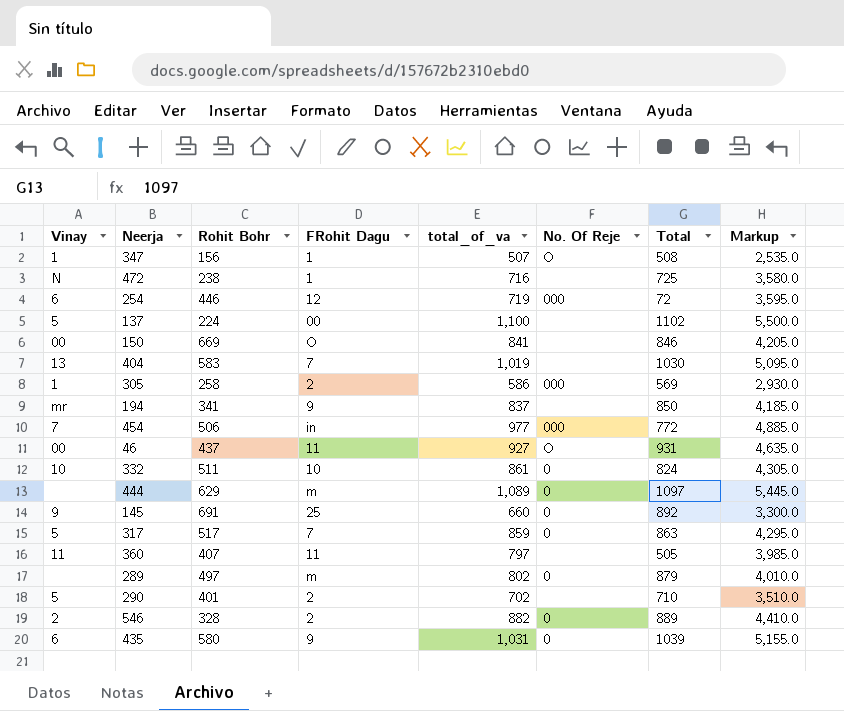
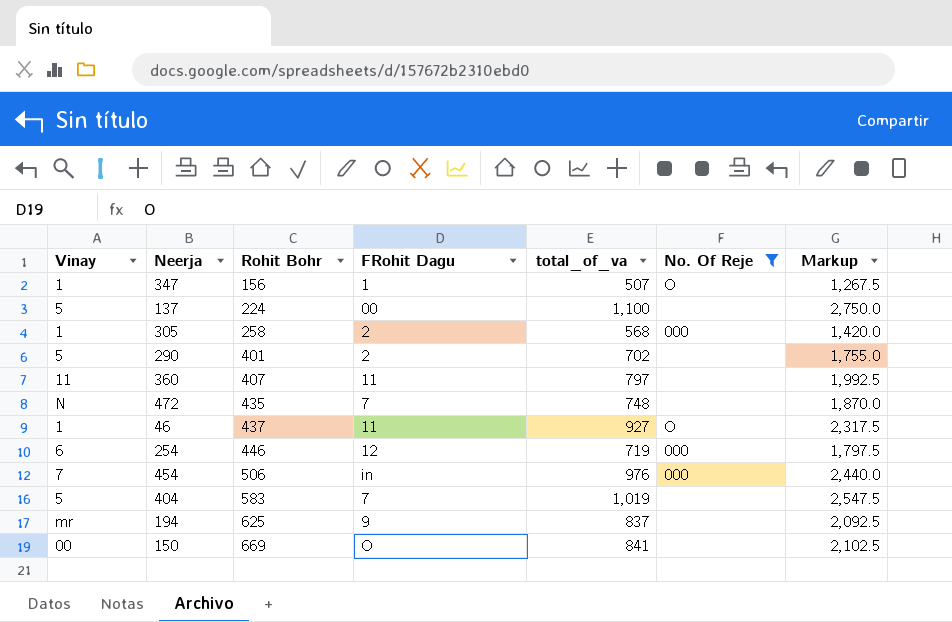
filter: none -> No. Of Reje != 0
row order: none -> Rohit Bohr ascending
column Total | position: 7 -> none
column Markup | formula: [total_of_va] * 5 -> [total_of_va] * 2.5
305 | total_of_va: 586 -> 568
472 | Rohit Bohr: 238 -> 435
472 | FRohit Dagu: 1 -> 7
472 | total_of_va: 716 -> 748
46 | Vinay: 00 -> 1
454 | total_of_va: 977 -> 976
404 | Vinay: 13 -> 5
194 | Rohit Bohr: 341 -> 625

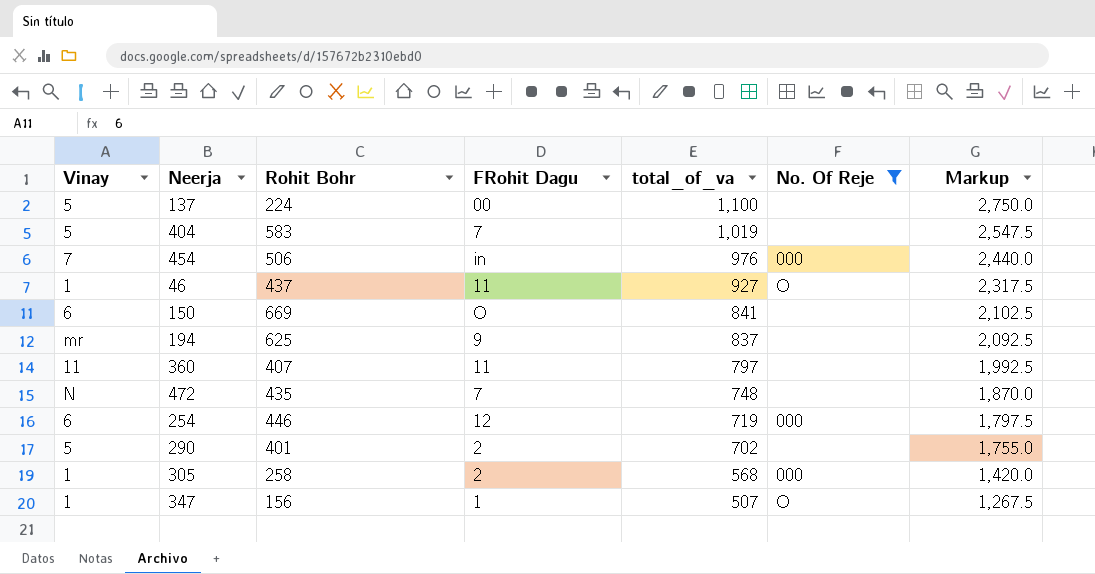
row order: Rohit Bohr ascending -> total_of_va descending
150 | Vinay: 00 -> 6

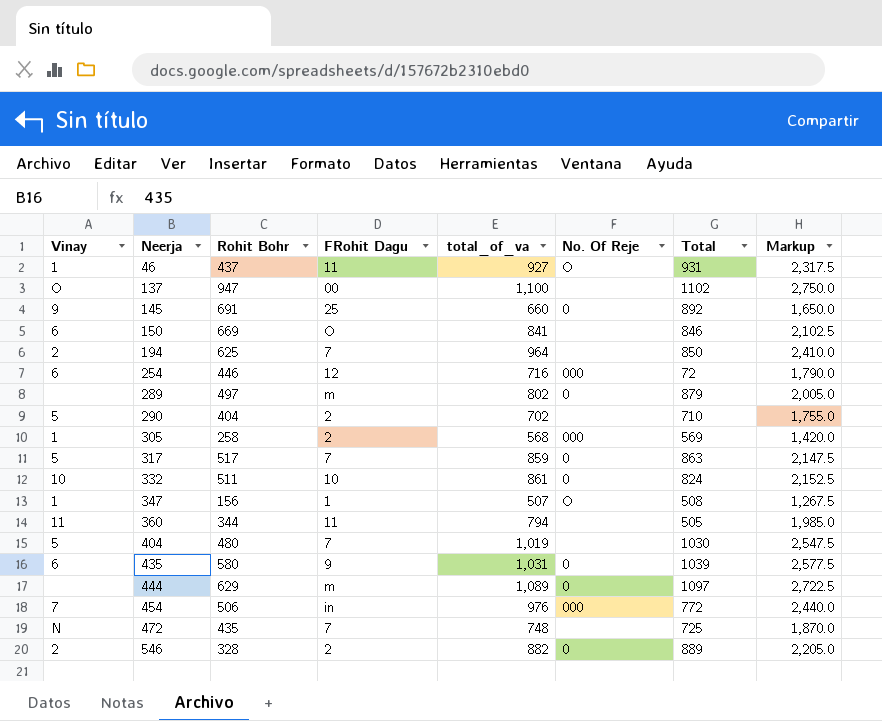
filter: No. Of Reje != 0 -> none
row order: total_of_va descending -> Neerja ascending
column Total | position: none -> 7
137 | Vinay: 5 -> O
137 | Rohit Bohr: 224 -> 947
194 | Vinay: mr -> 2
194 | FRohit Dagu: 9 -> 7
194 | total_of_va: 837 -> 964
194 | Markup: 2,092.5 -> 2,410.0
254 | total_of_va: 719 -> 716
254 | Markup: 1,797.5 -> 1,790.0
290 | Rohit Bohr: 401 -> 404
360 | Rohit Bohr: 407 -> 344
360 | total_of_va: 797 -> 794
360 | Markup: 1,992.5 -> 1,985.0
404 | Rohit Bohr: 583 -> 480

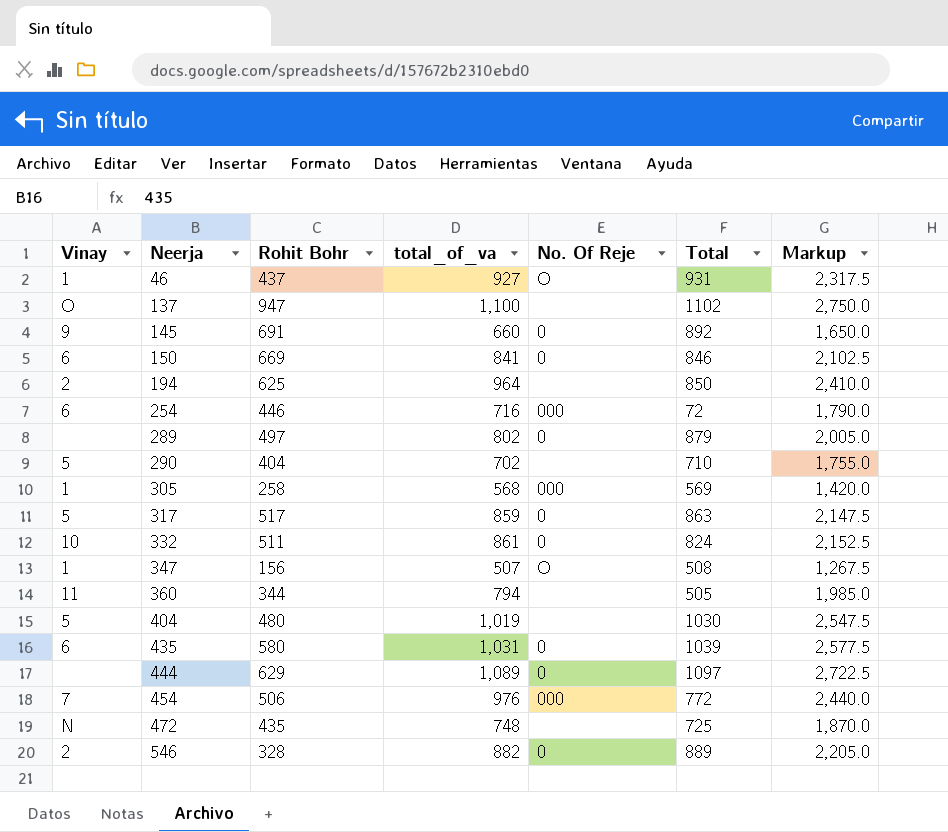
column FRohit Dagu | position: 4 -> none
150 | No. Of Reje: none -> 0

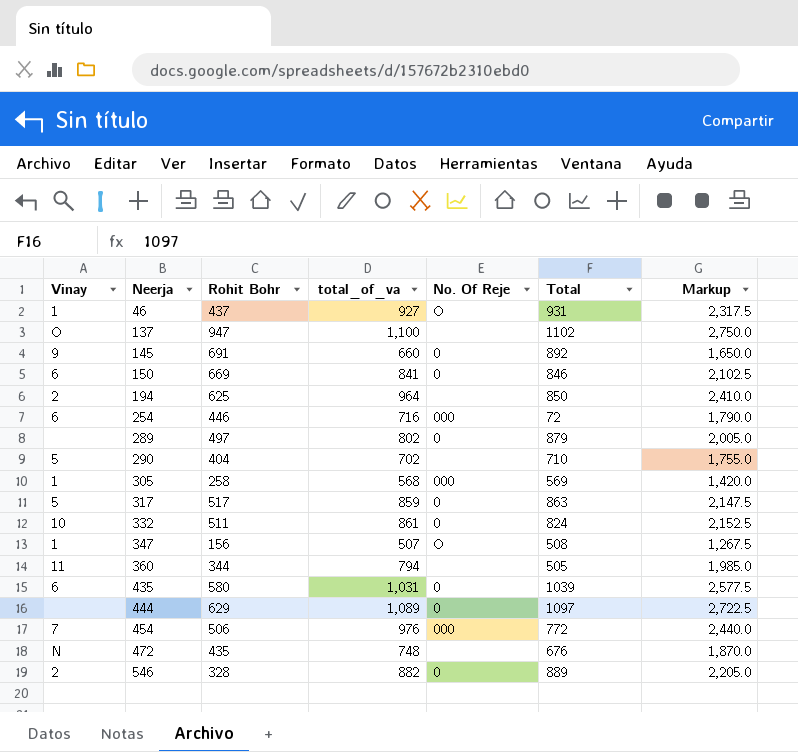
row 404: 5 | 480 | 1,019 | none | 1030 | 2,547.5 -> none
472 | Total: 725 -> 676

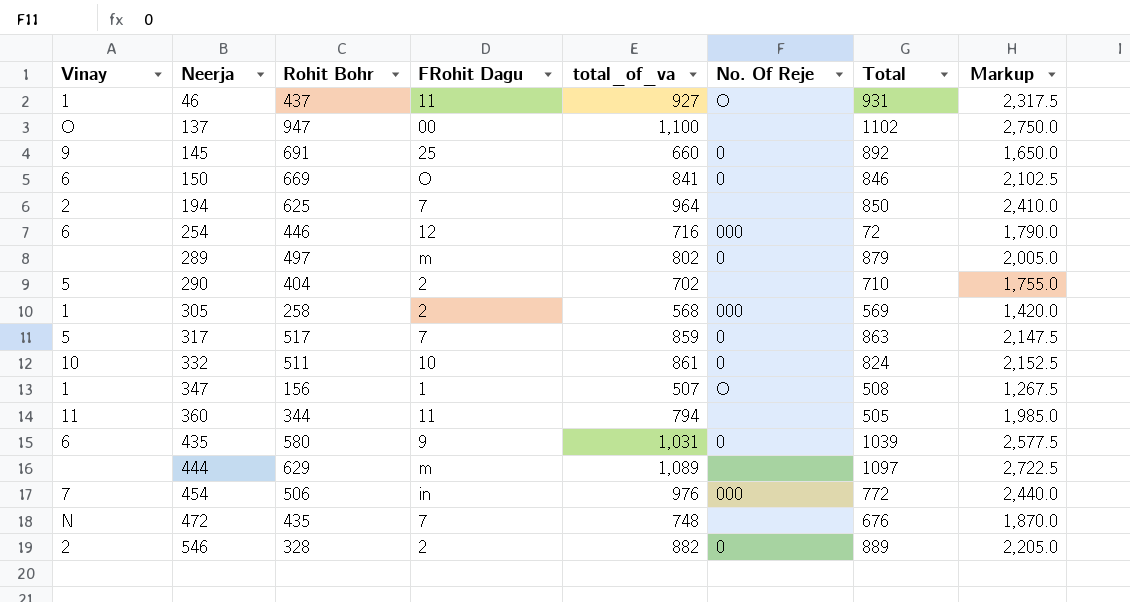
column FRohit Dagu | position: none -> 4
444 | No. Of Reje: 0 -> none

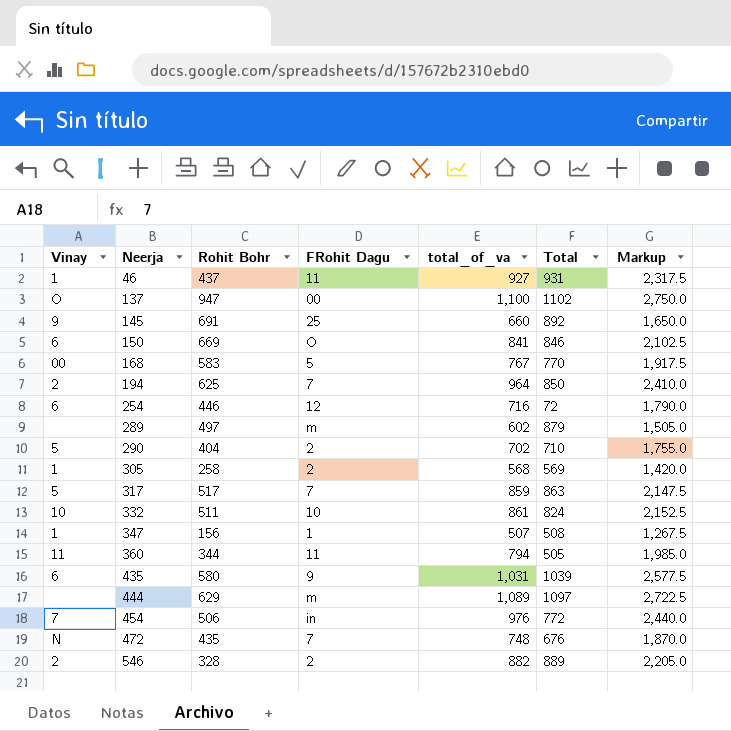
column No. Of Reje | position: 6 -> none
row 168: none -> 00 | 583 | 5 | 767 | 770 | 1,917.5
289 | total_of_va: 802 -> 602
289 | Markup: 2,005.0 -> 1,505.0

